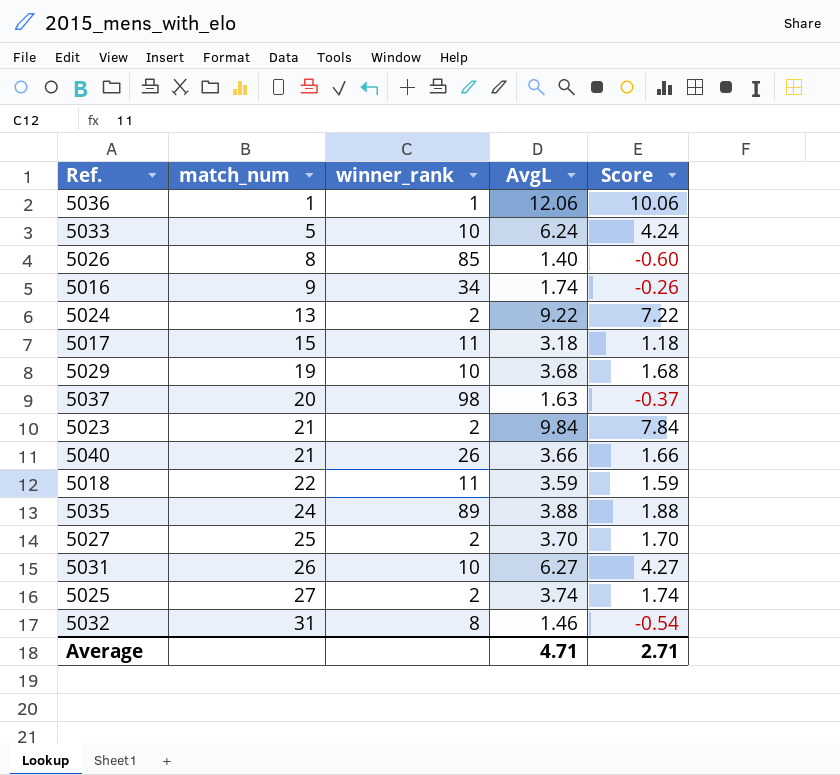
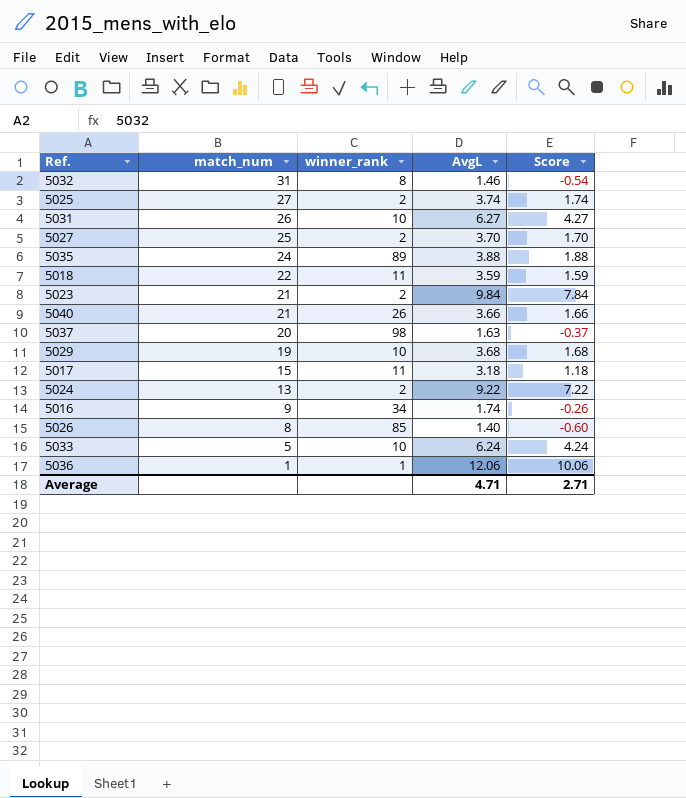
row order: match_num ascending -> match_num descending

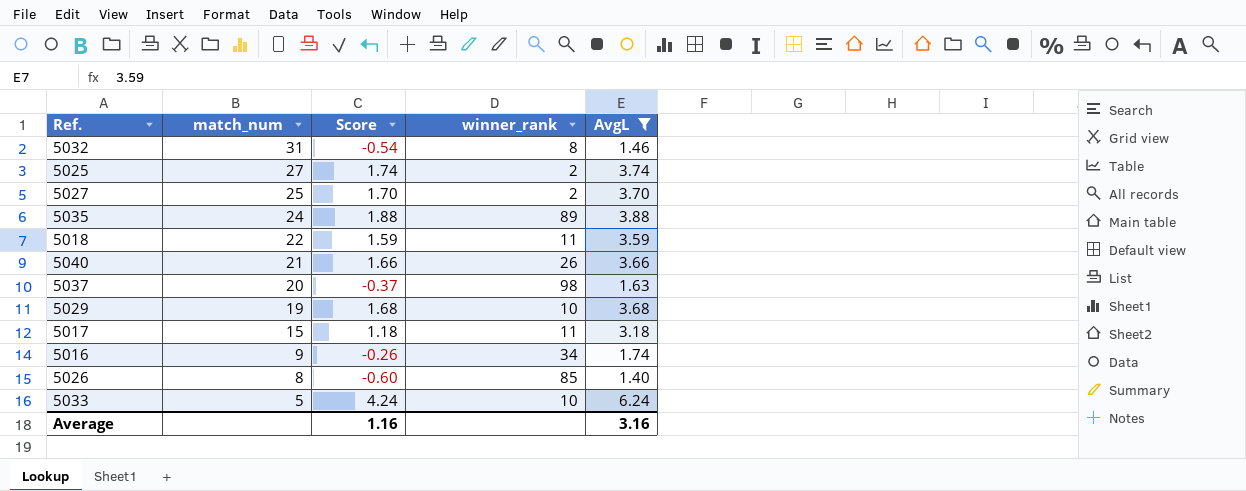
filter: none -> AvgL <= 6.24
column Score | position: 5 -> 3
Average | Score: 2.71 -> 1.16
Average | AvgL: 4.71 -> 3.16

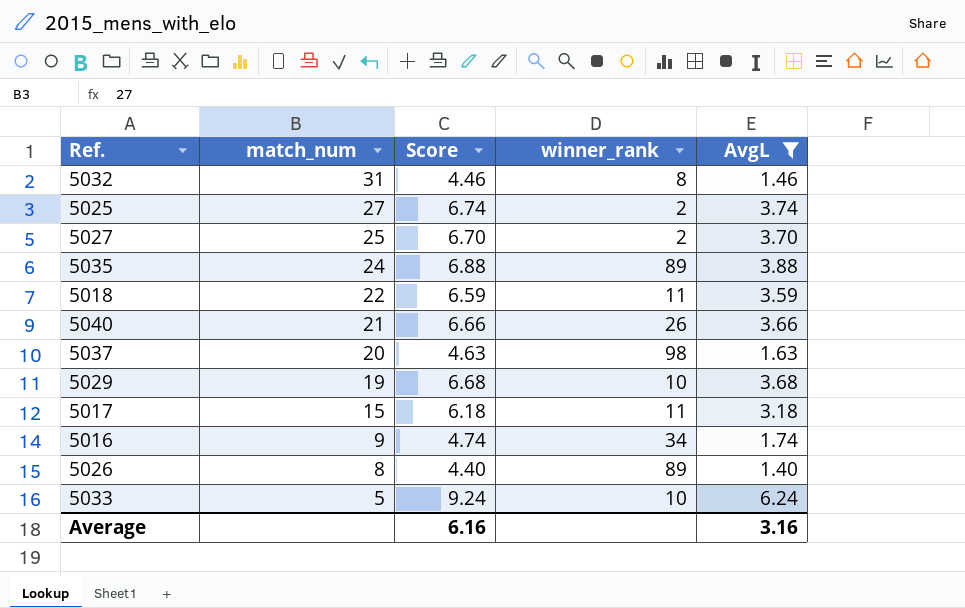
column Score | formula: [AvgL] - 2 -> [AvgL] + 3
5026 | winner_rank: 85 -> 89
Average | Score: 1.16 -> 6.16

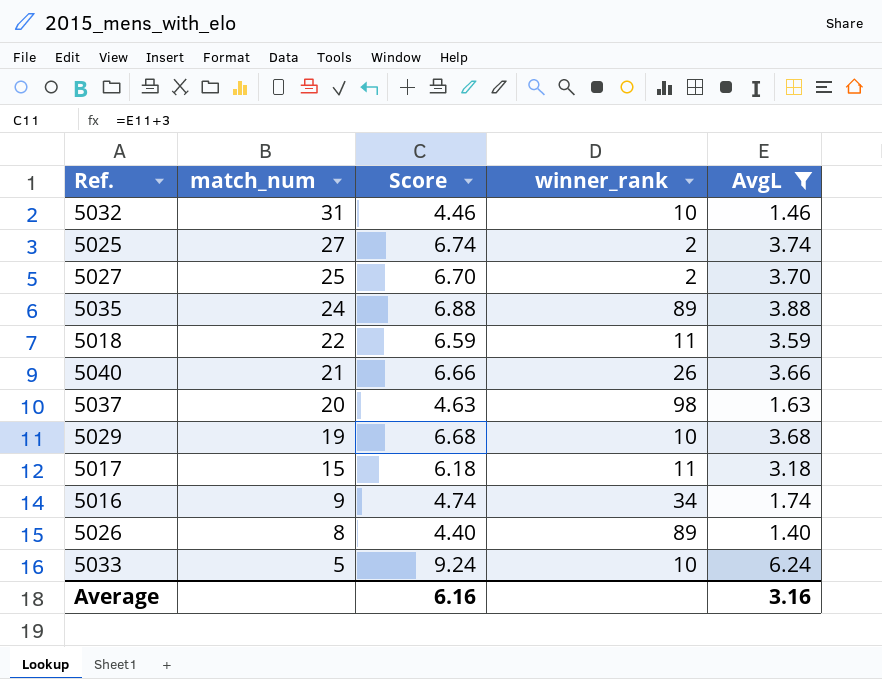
5032 | winner_rank: 8 -> 10

